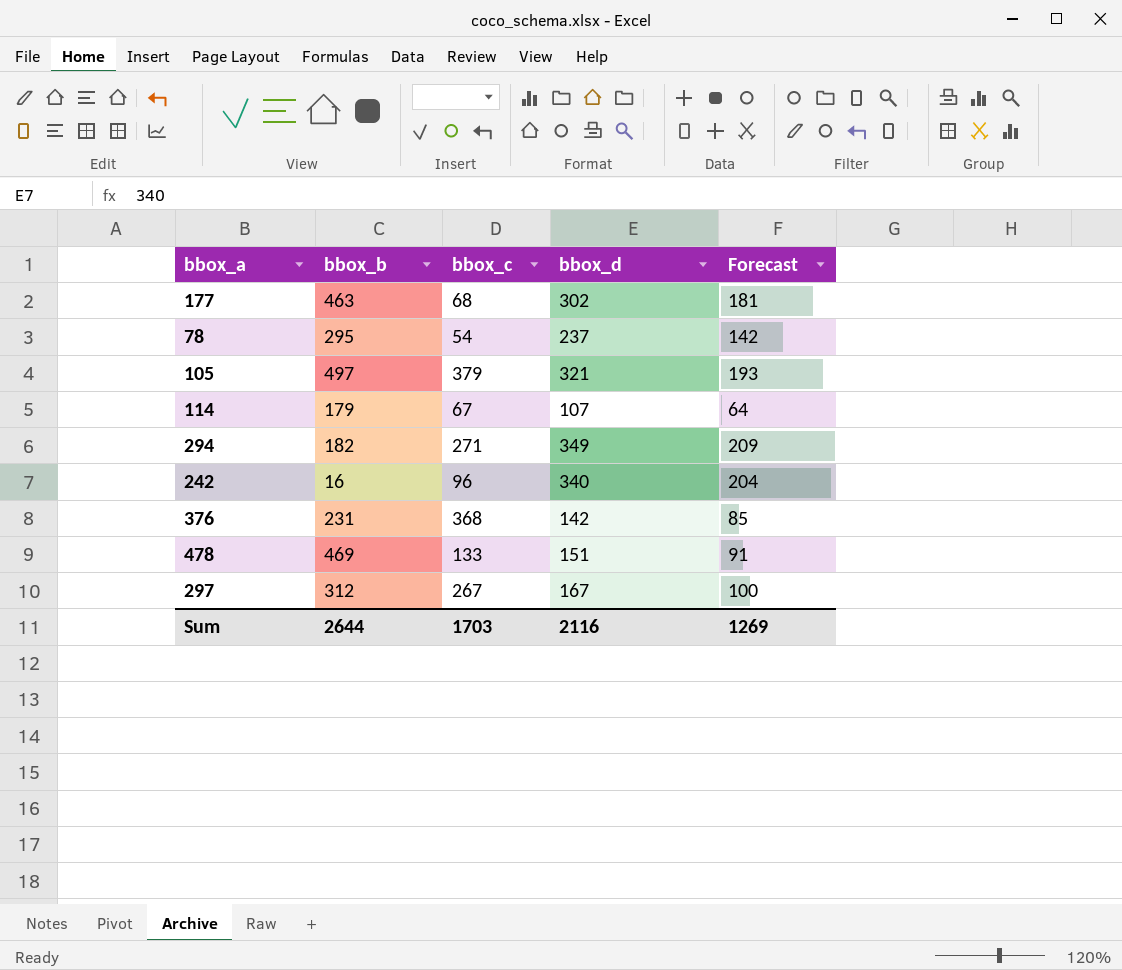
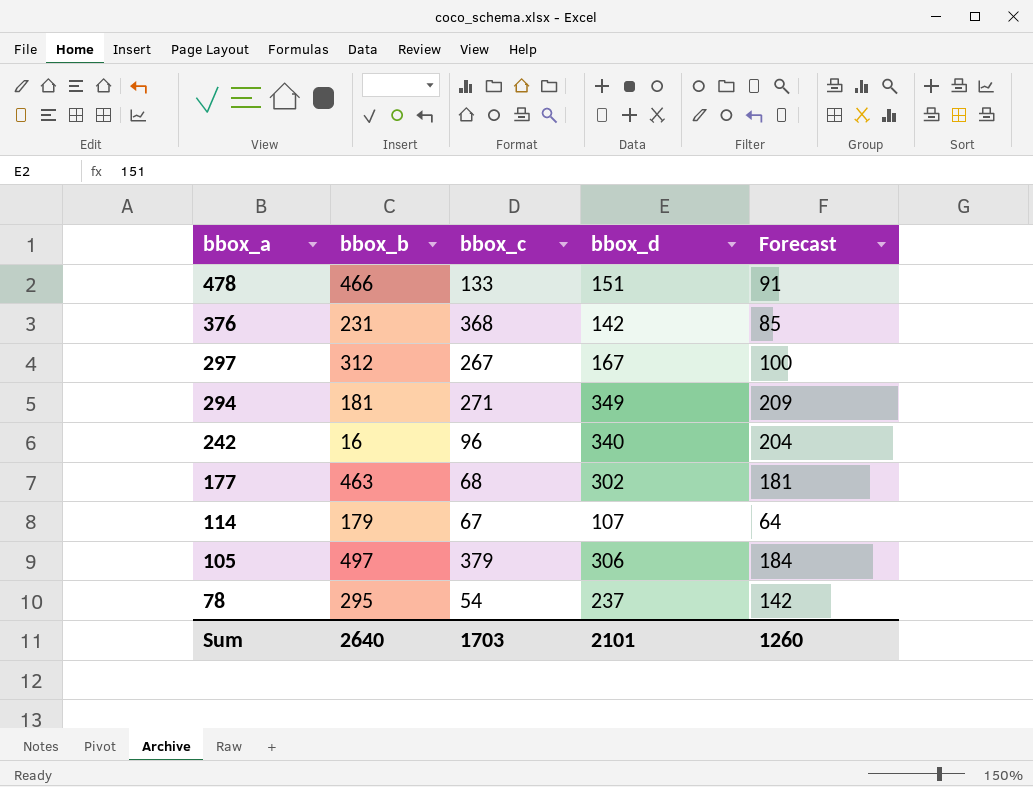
row order: none -> bbox_a descending
478 | bbox_b: 469 -> 466
294 | bbox_b: 182 -> 181
105 | bbox_d: 321 -> 306
105 | Forecast: 193 -> 184
Sum | bbox_b: 2644 -> 2640
Sum | bbox_d: 2116 -> 2101
Sum | Forecast: 1269 -> 1260

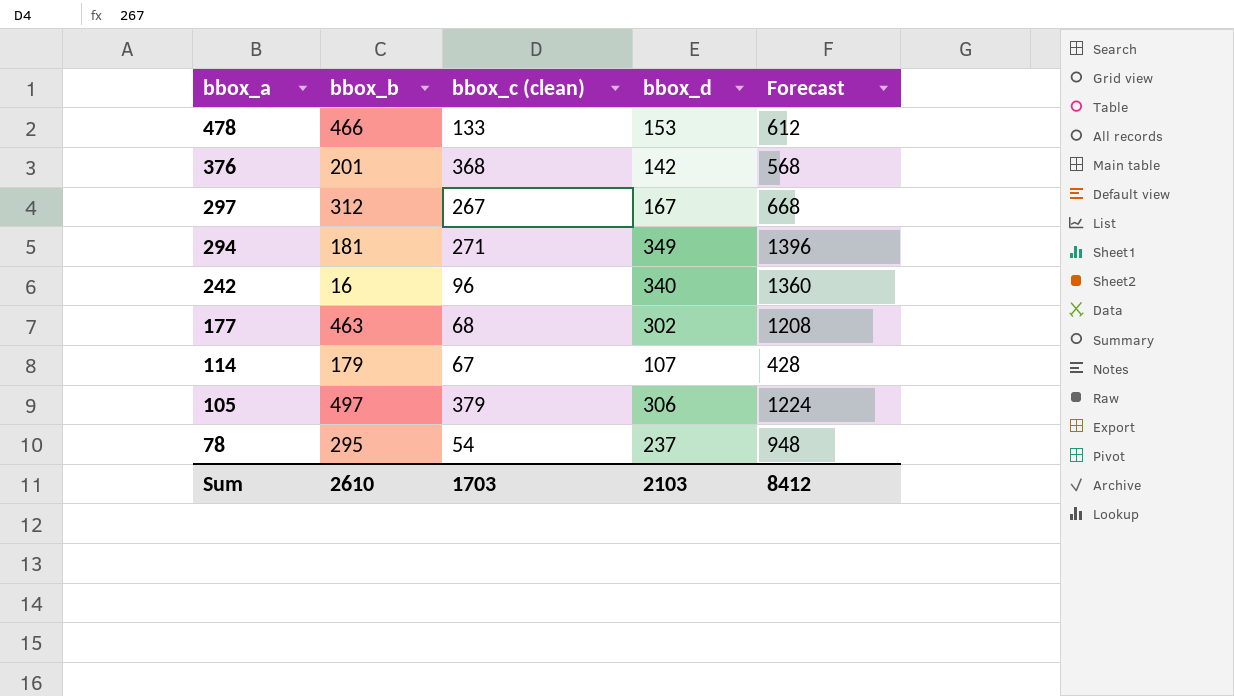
column name: bbox_c -> bbox_c (clean)
column Forecast | formula: [bbox_d] * 0.6 -> [bbox_d] * 4
478 | bbox_d: 151 -> 153
376 | bbox_b: 231 -> 201
Sum | bbox_b: 2640 -> 2610
Sum | bbox_d: 2101 -> 2103
Sum | Forecast: 1260 -> 8412

